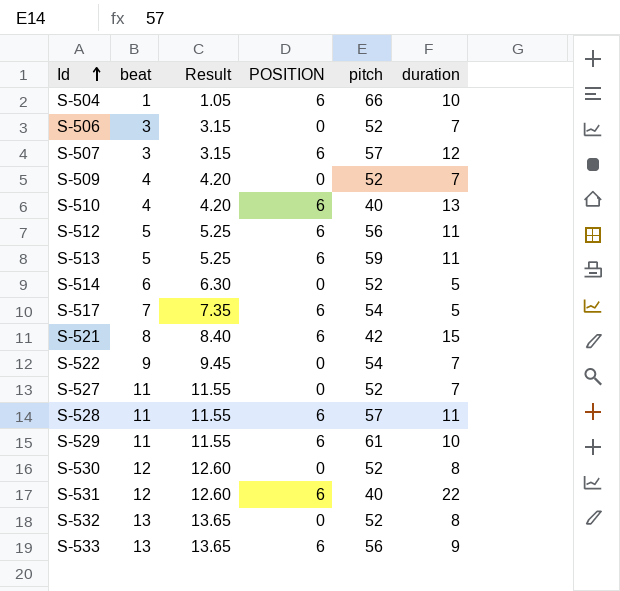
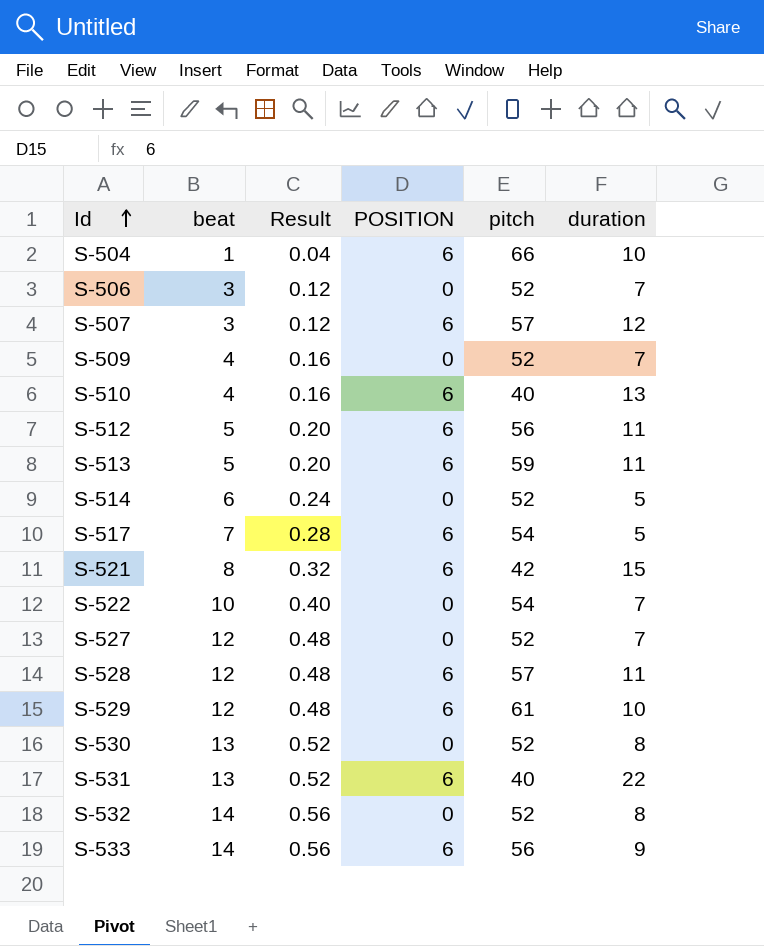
column Result | formula: [beat] * 1.05 -> [beat] * 0.04
S-522 | beat: 9 -> 10
S-527 | beat: 11 -> 12
S-528 | beat: 11 -> 12
S-529 | beat: 11 -> 12
S-530 | beat: 12 -> 13
S-531 | beat: 12 -> 13
S-532 | beat: 13 -> 14
S-533 | beat: 13 -> 14

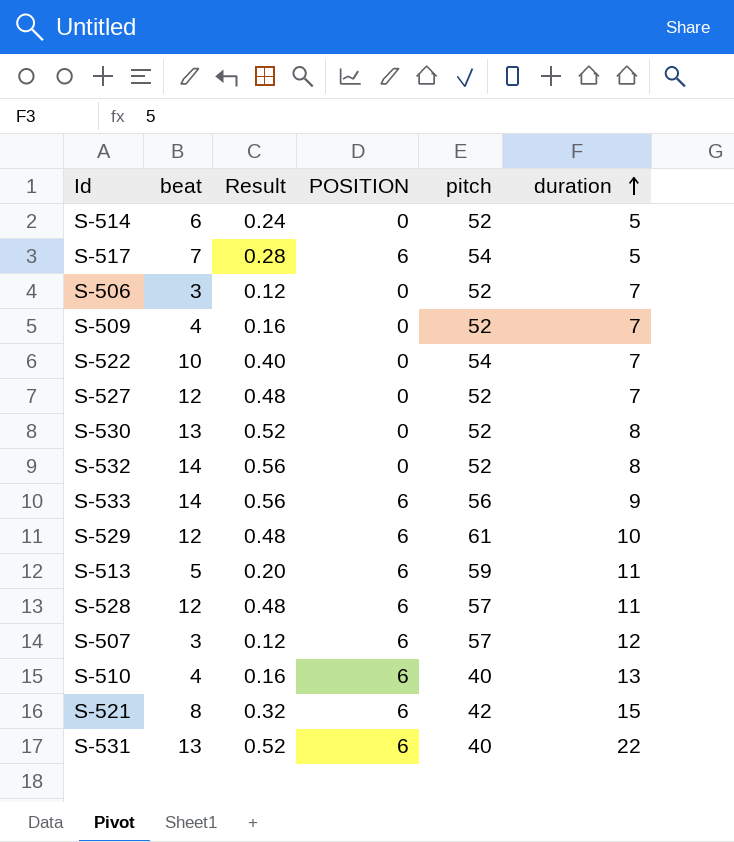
row order: Id ascending -> duration ascending
row S-504: 1 | 0.04 | 6 | 66 | 10 -> none
row S-512: 5 | 0.20 | 6 | 56 | 11 -> none

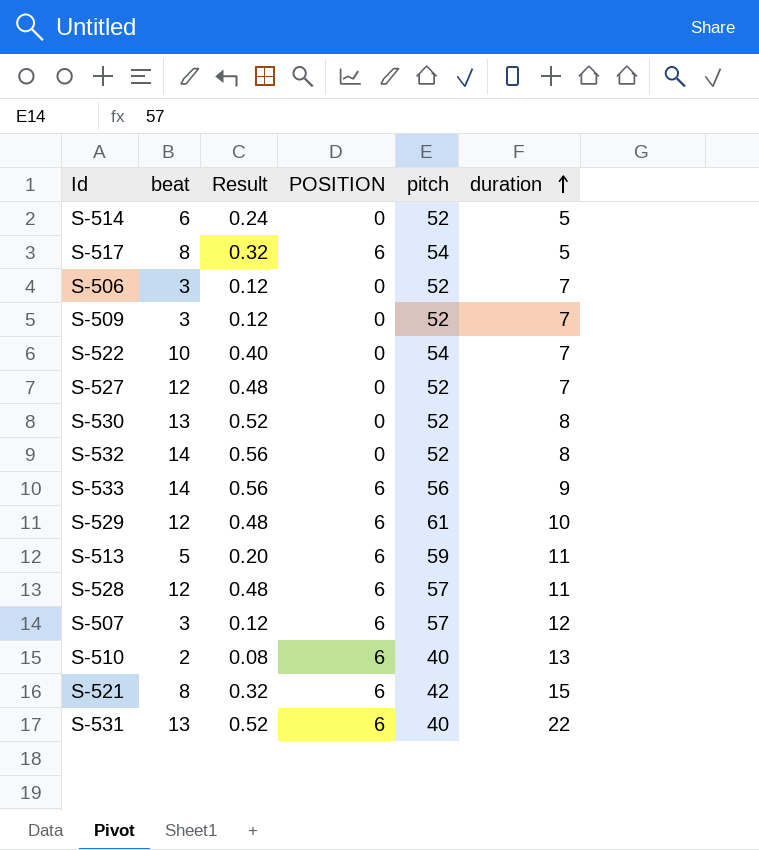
S-517 | beat: 7 -> 8
S-517 | Result: 0.28 -> 0.32
S-509 | beat: 4 -> 3
S-509 | Result: 0.16 -> 0.12
S-510 | beat: 4 -> 2
S-510 | Result: 0.16 -> 0.08

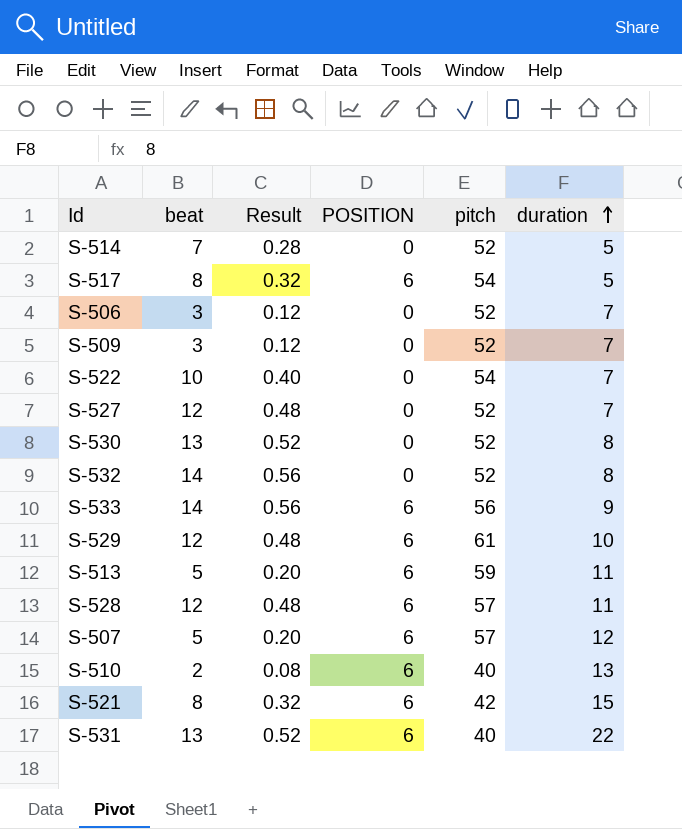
S-514 | beat: 6 -> 7
S-514 | Result: 0.24 -> 0.28
S-507 | beat: 3 -> 5
S-507 | Result: 0.12 -> 0.20

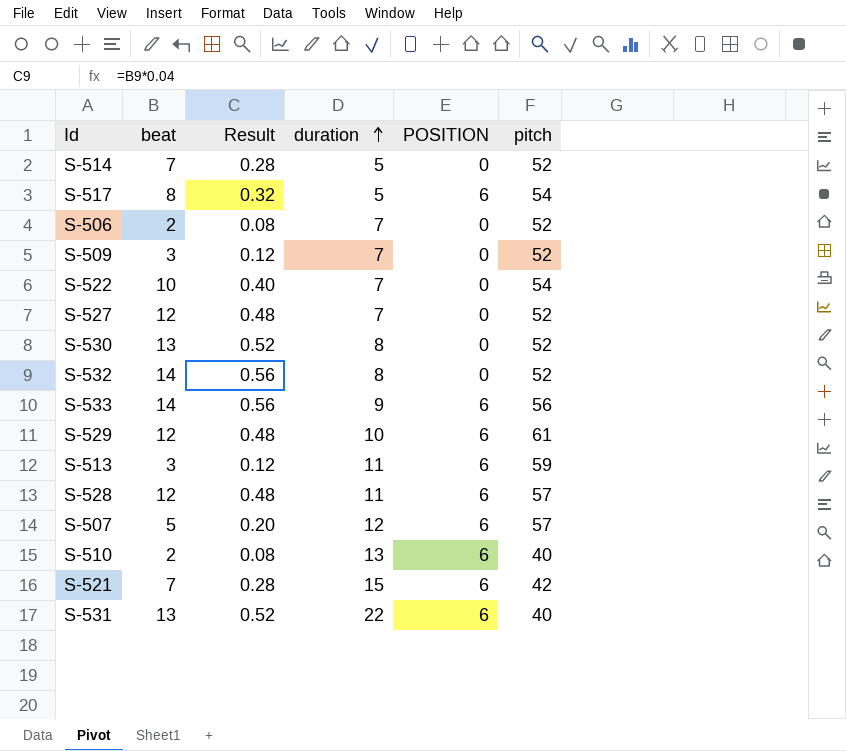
column duration | position: 6 -> 4
S-506 | beat: 3 -> 2
S-506 | Result: 0.12 -> 0.08
S-513 | beat: 5 -> 3
S-513 | Result: 0.20 -> 0.12
S-521 | beat: 8 -> 7
S-521 | Result: 0.32 -> 0.28

